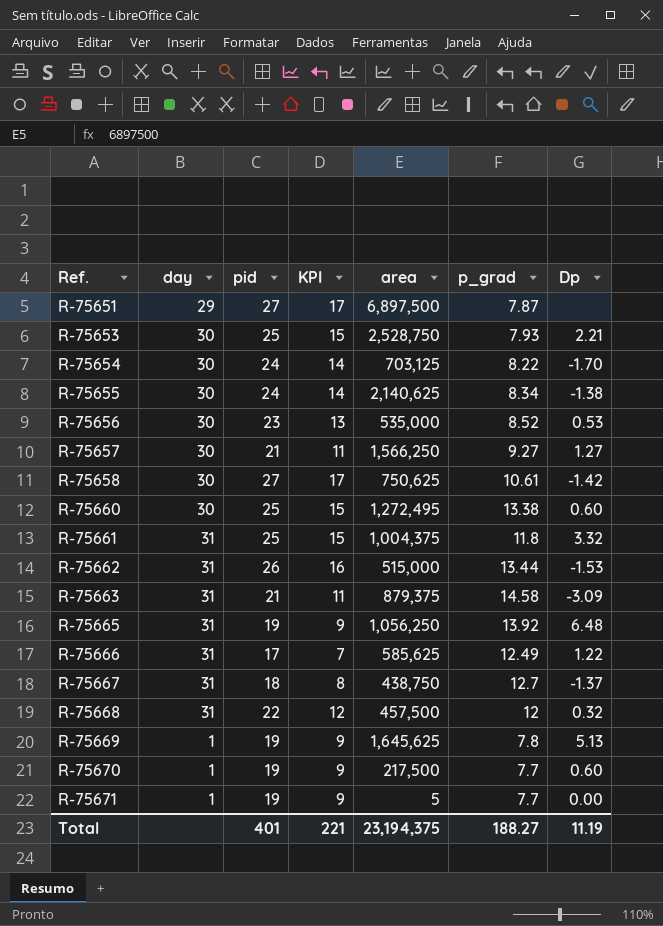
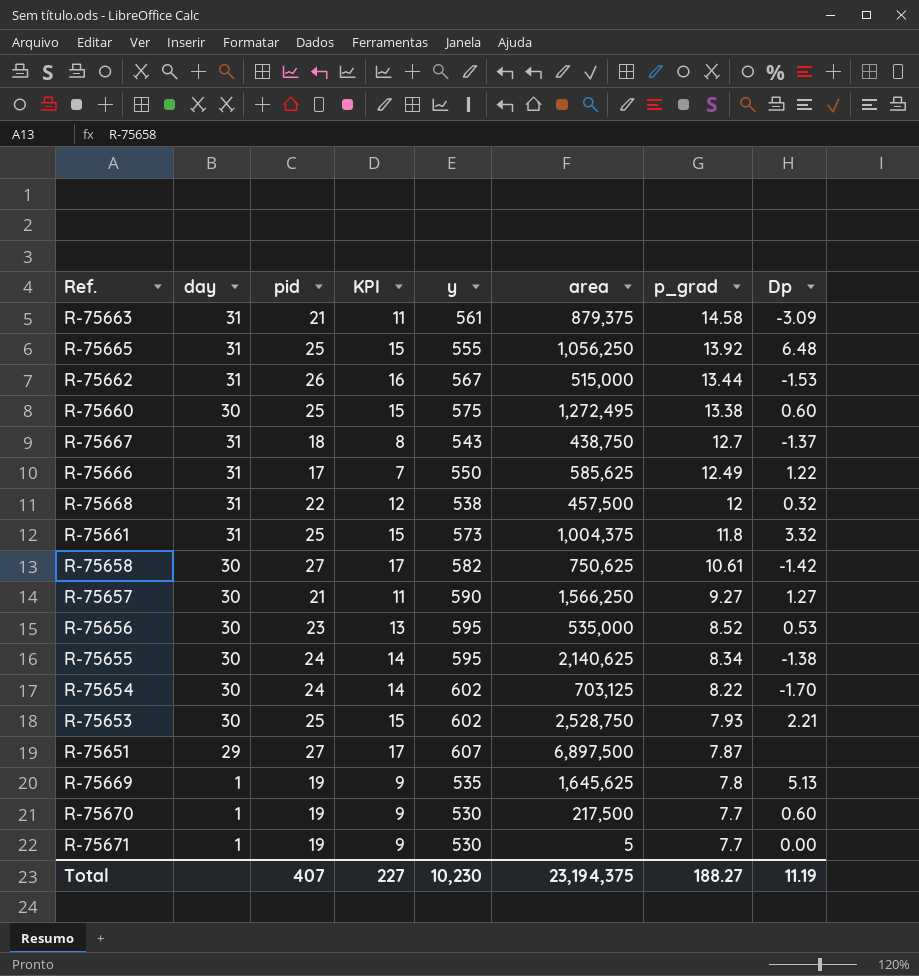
row order: Ref. ascending -> p_grad descending
column y | position: none -> 5
R-75665 | pid: 19 -> 25
R-75665 | KPI: 9 -> 15
Total | pid: 401 -> 407
Total | KPI: 221 -> 227

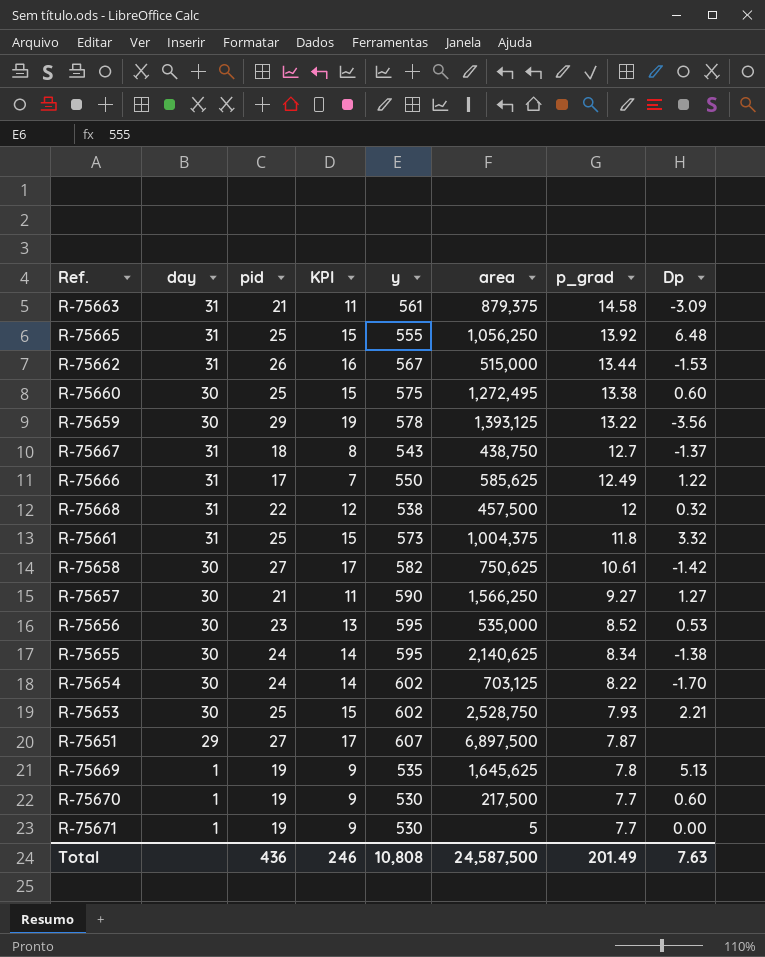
row R-75659: none -> 30 | 29 | 19 | 578 | 1,393,125 | 13.22 | -3.56
Total | pid: 407 -> 436
Total | KPI: 227 -> 246
Total | y: 10,230 -> 10,808
Total | area: 23,194,375 -> 24,587,500
Total | p_grad: 188.27 -> 201.49
Total | Dp: 11.19 -> 7.63

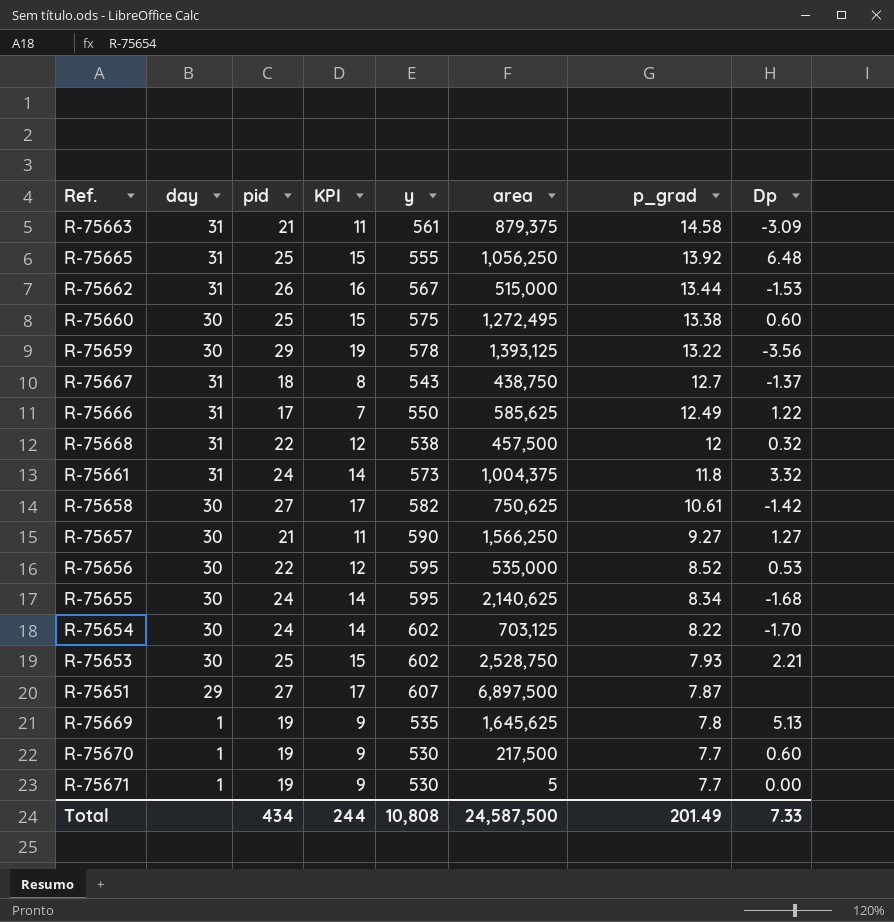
R-75661 | pid: 25 -> 24
R-75661 | KPI: 15 -> 14
R-75656 | pid: 23 -> 22
R-75656 | KPI: 13 -> 12
R-75655 | Dp: -1.38 -> -1.68
Total | pid: 436 -> 434
Total | KPI: 246 -> 244
Total | Dp: 7.63 -> 7.33

